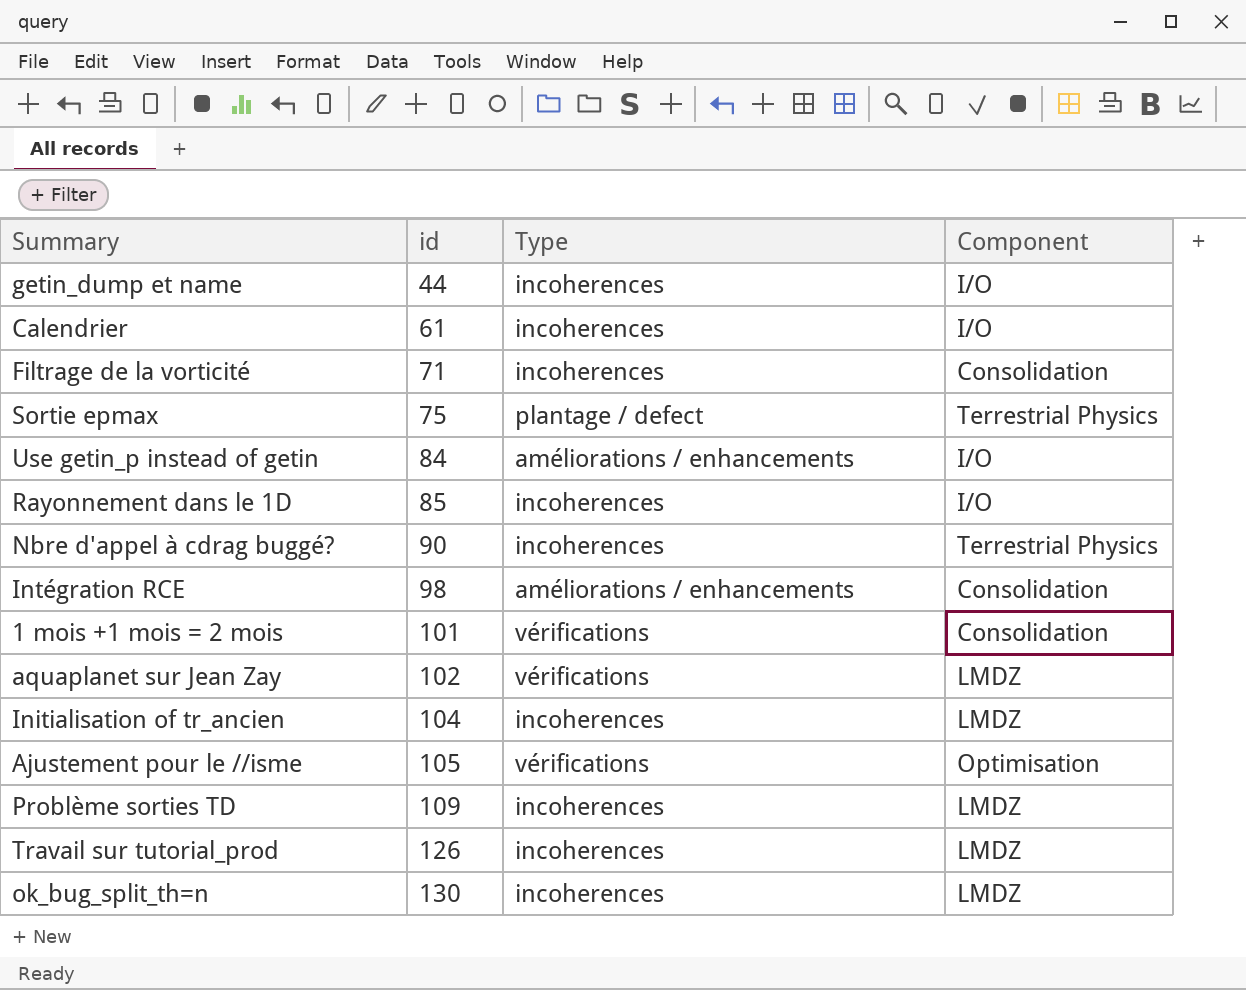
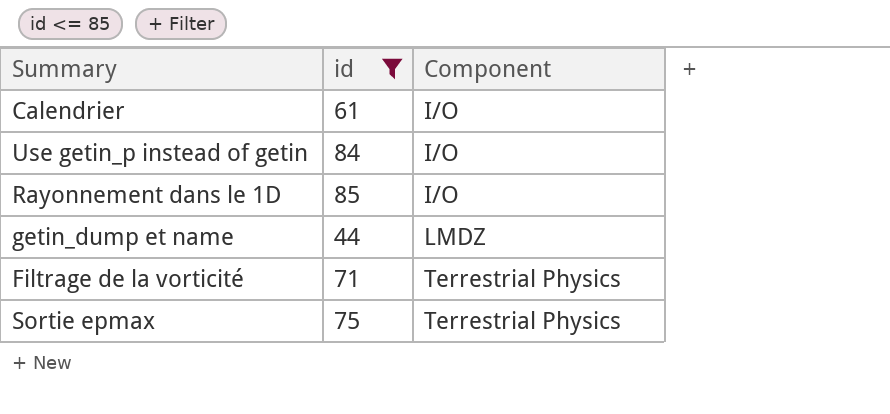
filter: none -> id <= 85
row order: id ascending -> Component ascending
column Type | position: 3 -> none
getin_dump et name | Component: I/O -> LMDZ
Filtrage de la vorticité | Component: Consolidation -> Terrestrial Physics

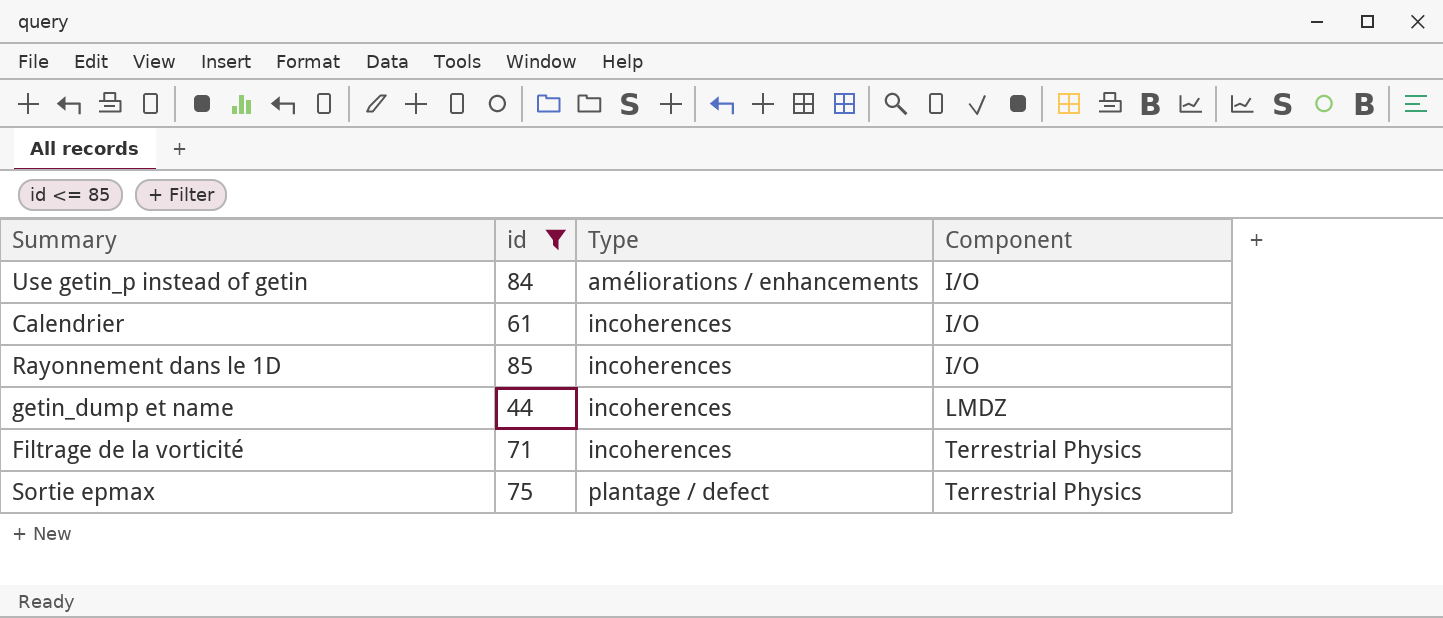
row order: Component ascending -> Type ascending
column Type | position: none -> 3

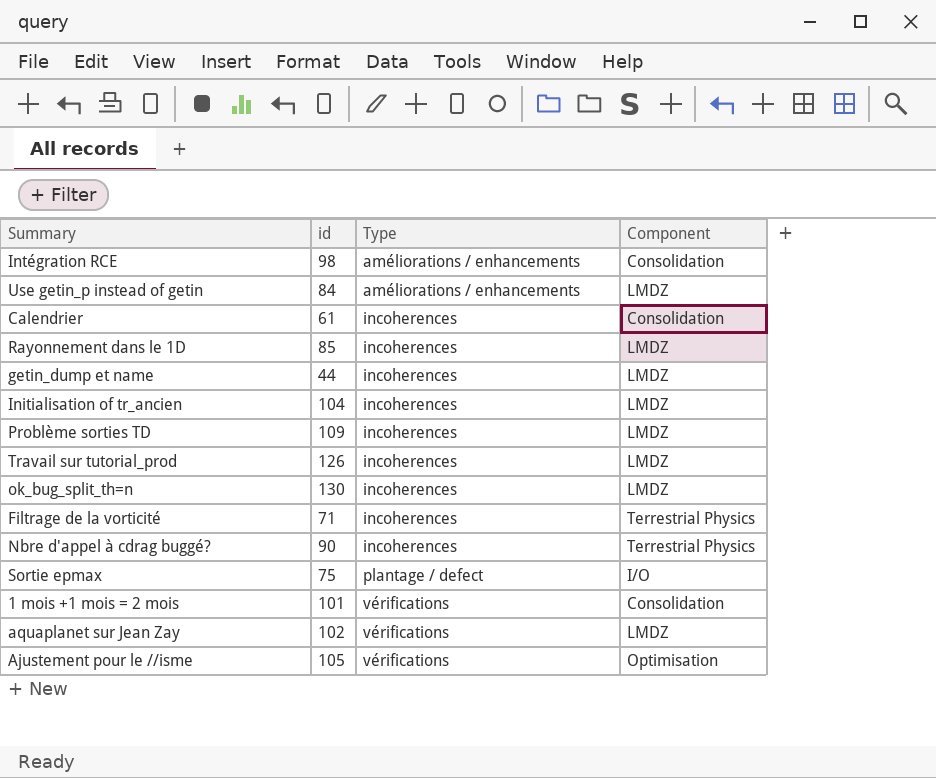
filter: id <= 85 -> none
Use getin_p instead of getin | Component: I/O -> LMDZ
Calendrier | Component: I/O -> Consolidation
Rayonnement dans le 1D | Component: I/O -> LMDZ
Sortie epmax | Component: Terrestrial Physics -> I/O

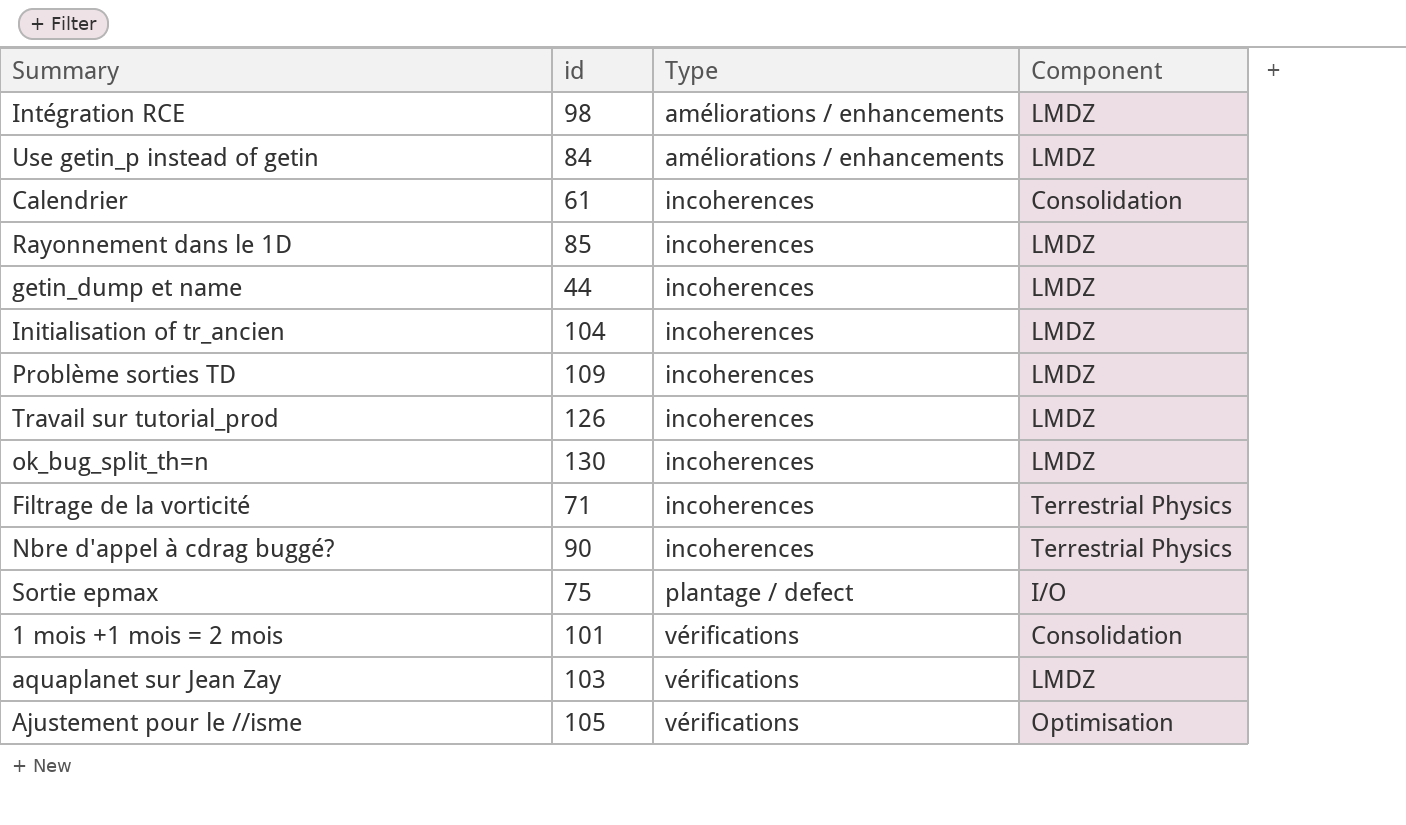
Intégration RCE | Component: Consolidation -> LMDZ
aquaplanet sur Jean Zay | id: 102 -> 103

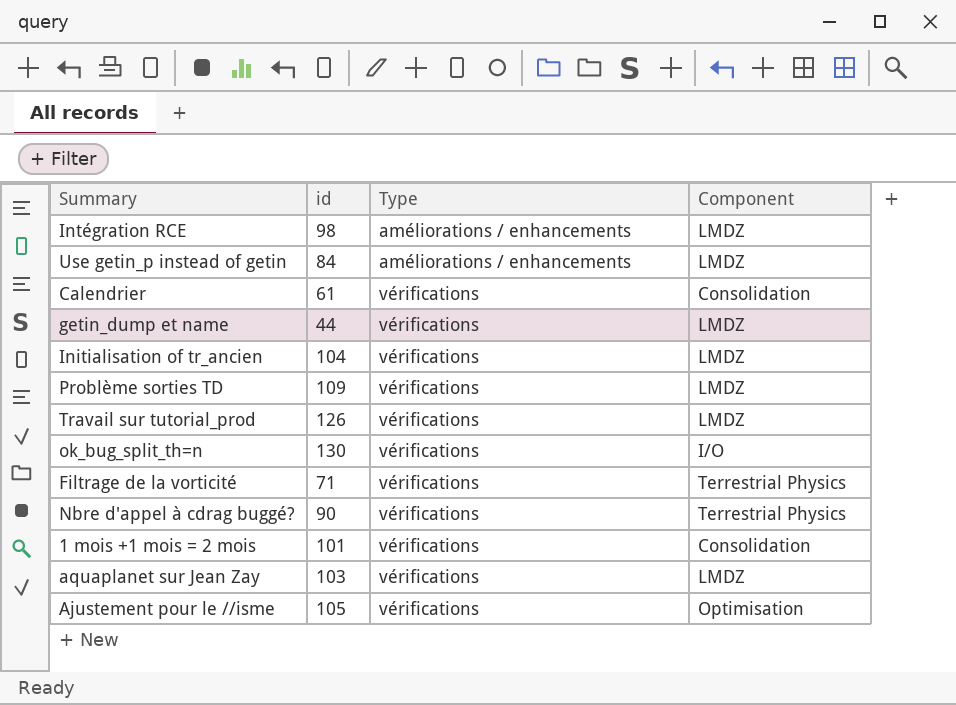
row Rayonnement dans le 1D: 85 | incoherences | LMDZ -> none
row Sortie epmax: 75 | plantage / defect | I/O -> none
Calendrier | Type: incoherences -> vérifications
getin_dump et name | Type: incoherences -> vérifications
Initialisation of tr_ancien | Type: incoherences -> vérifications
Problème sorties TD | Type: incoherences -> vérifications
Travail sur tutorial_prod | Type: incoherences -> vérifications
ok_bug_split_th=n | Type: incoherences -> vérifications
ok_bug_split_th=n | Component: LMDZ -> I/O
Filtrage de la vorticité | Type: incoherences -> vérifications
Nbre d'appel à cdrag buggé? | Type: incoherences -> vérifications

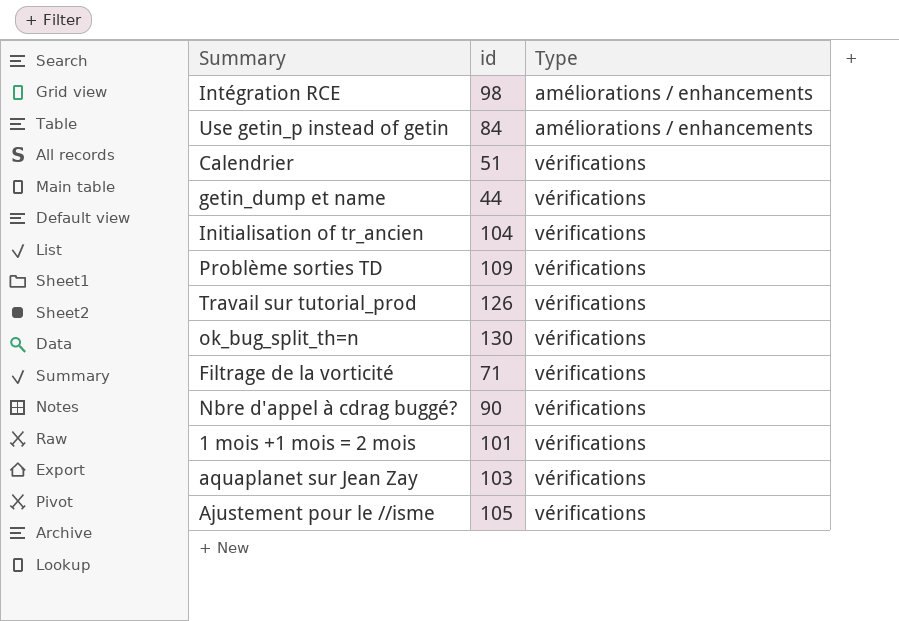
column Component | position: 4 -> none
Calendrier | id: 61 -> 51

